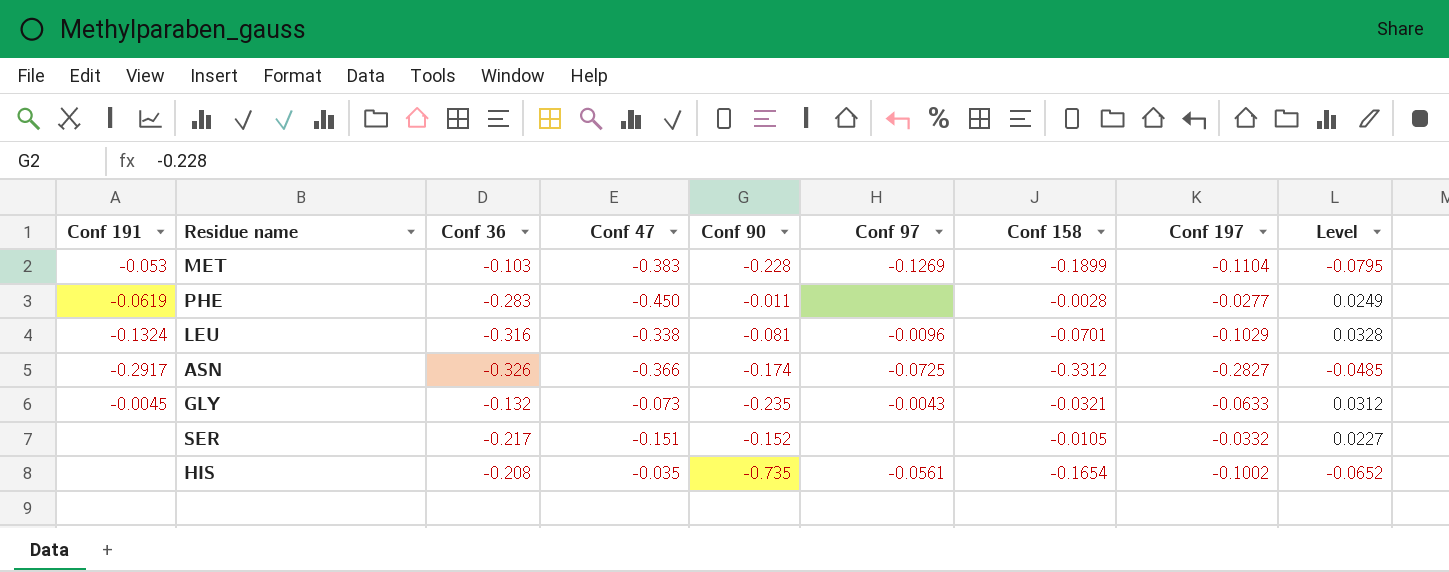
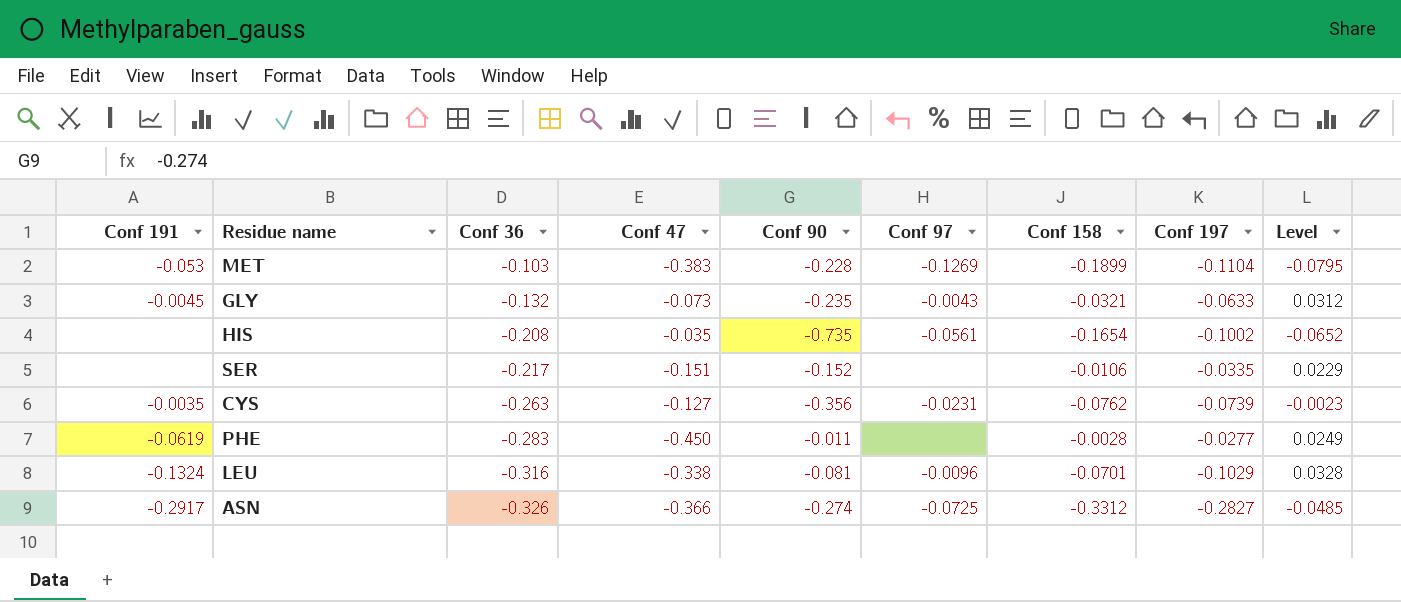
row order: none -> Conf 36 descending
SER | Conf 158: -0.0105 -> -0.0106
SER | Conf 197: -0.0332 -> -0.0335
SER | Level: 0.0227 -> 0.0229
row CYS: none -> -0.0035 | -0.263 | -0.127 | -0.356 | -0.0231 | -0.0762 | -0.0739 | -0.0023
ASN | Conf 90: -0.174 -> -0.274

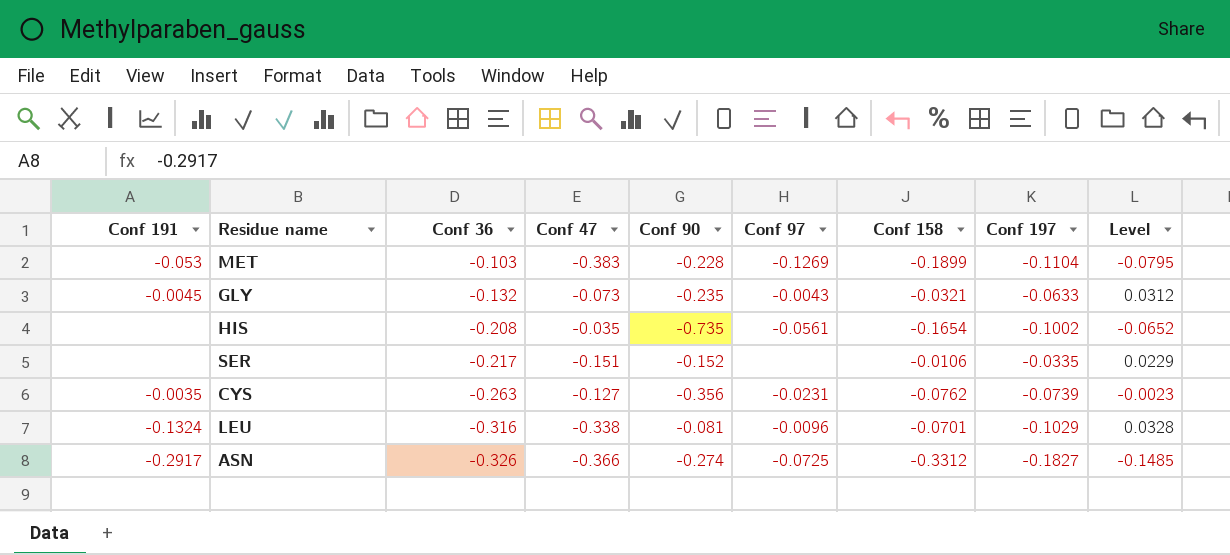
row PHE: -0.0619 | -0.283 | -0.450 | -0.011 | none | -0.0028 | -0.0277 | 0.0249 -> none
ASN | Conf 197: -0.2827 -> -0.1827
ASN | Level: -0.0485 -> -0.1485

